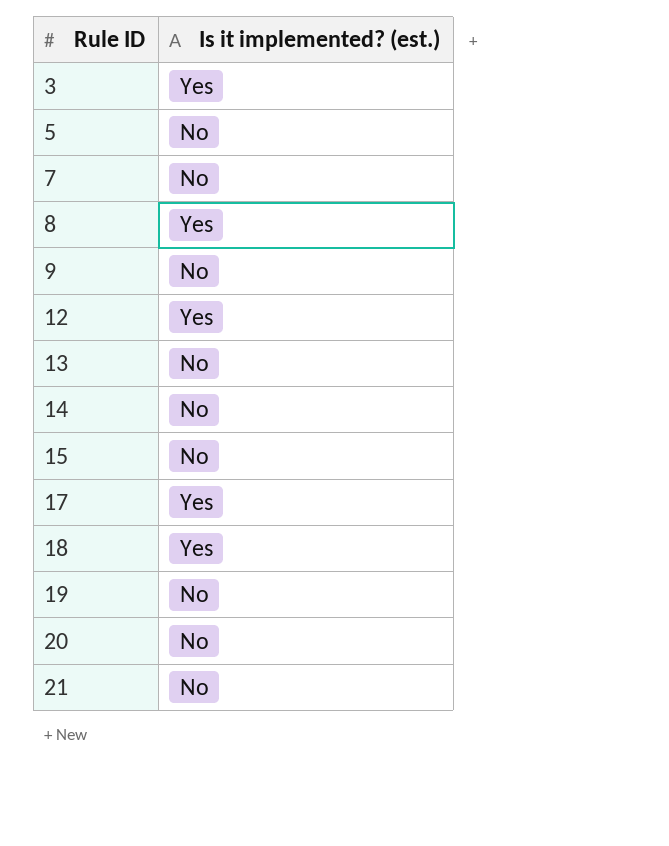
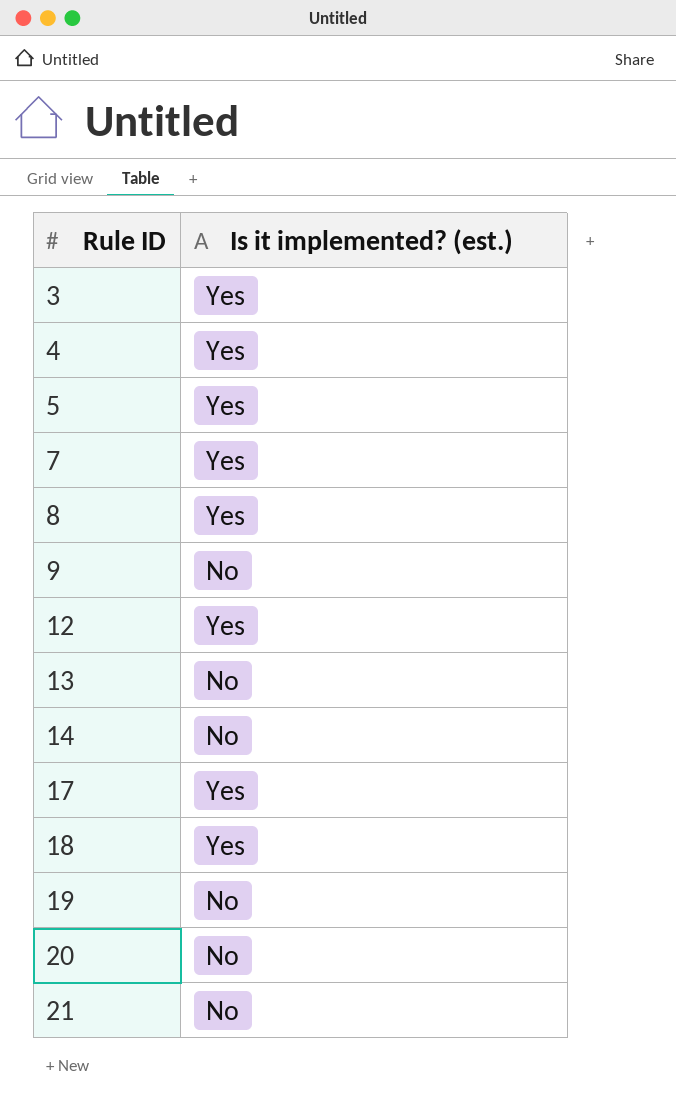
row 15: No -> none
row 4: none -> Yes
5 | Is it implemented? (est.): No -> Yes
7 | Is it implemented? (est.): No -> Yes

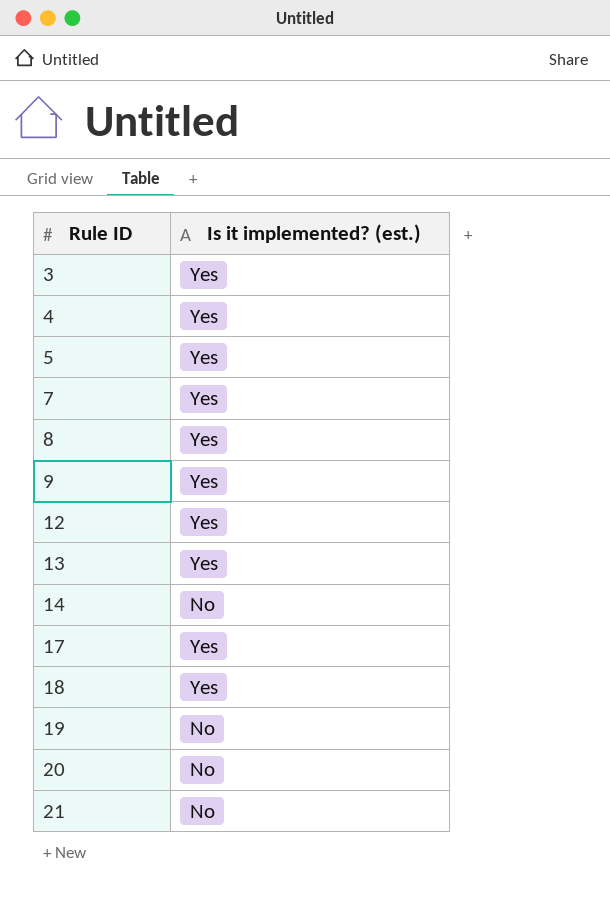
9 | Is it implemented? (est.): No -> Yes
13 | Is it implemented? (est.): No -> Yes

